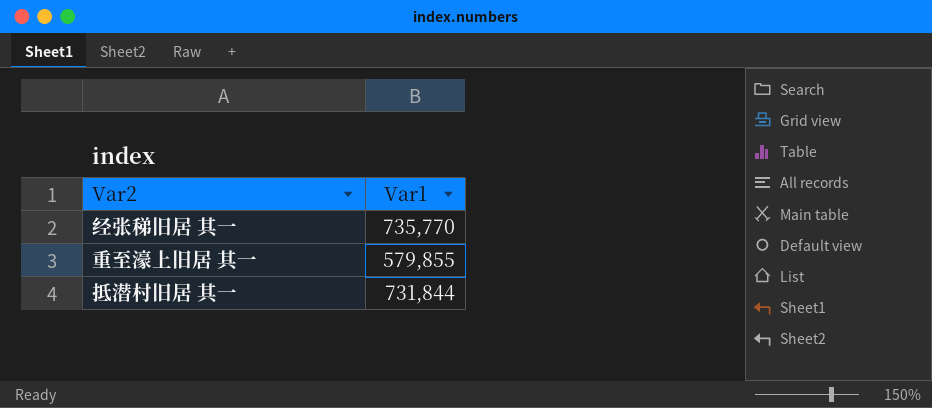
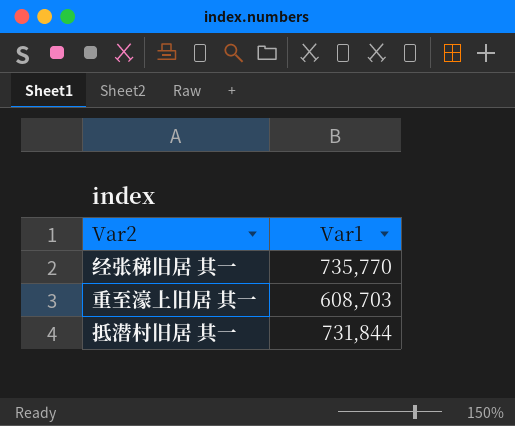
重至濠上旧居 其一 | Var1: 579,855 -> 608,703

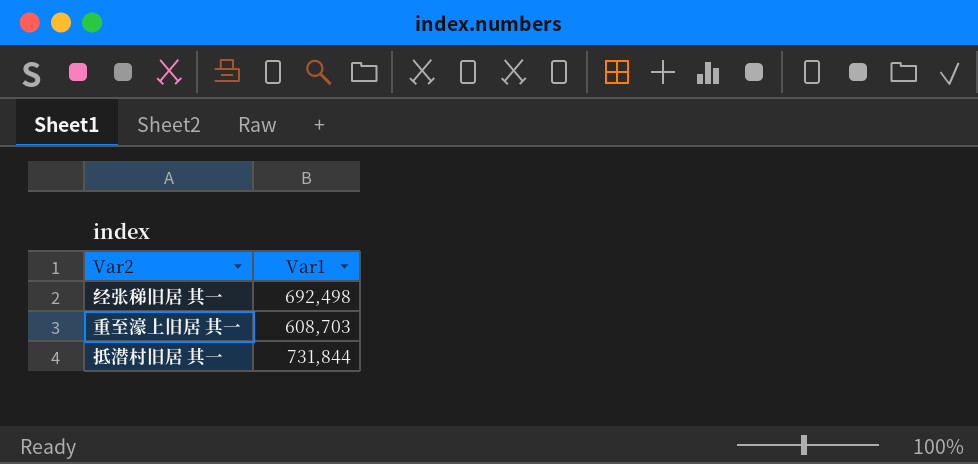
经张稊旧居 其一 | Var1: 735,770 -> 692,498

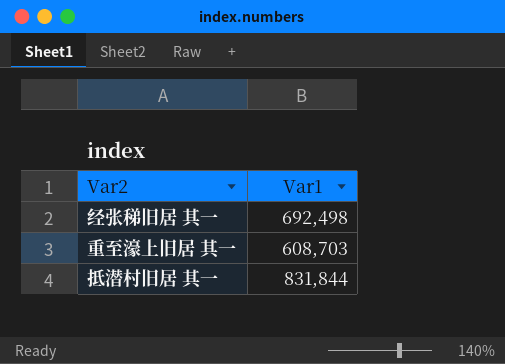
抵潜村旧居 其一 | Var1: 731,844 -> 831,844

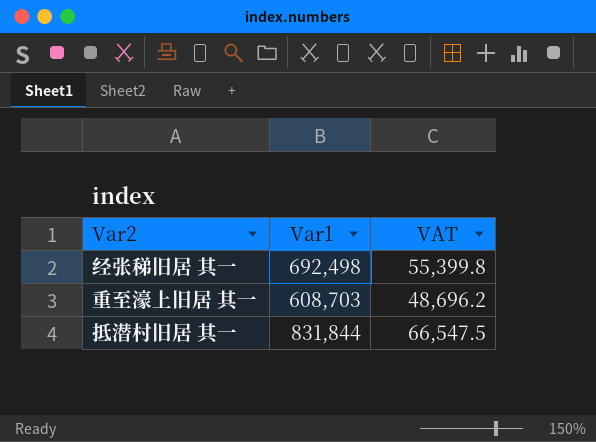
column VAT | formula: none -> [Var1] * 0.08

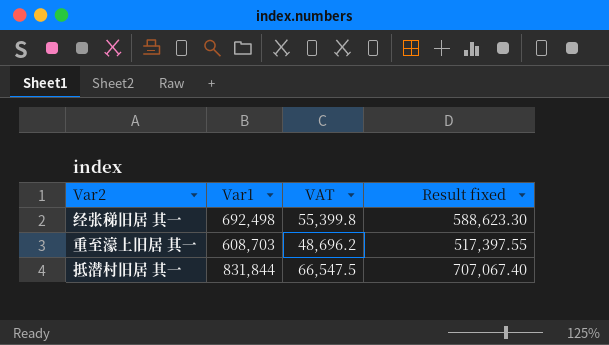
column Result fixed | formula: none -> [Var1] * 0.85

